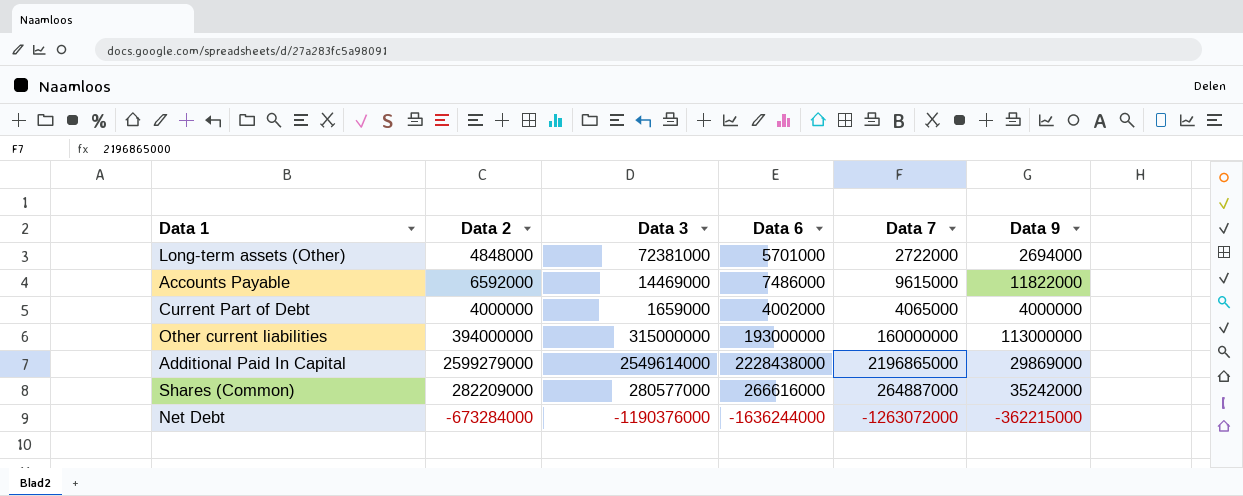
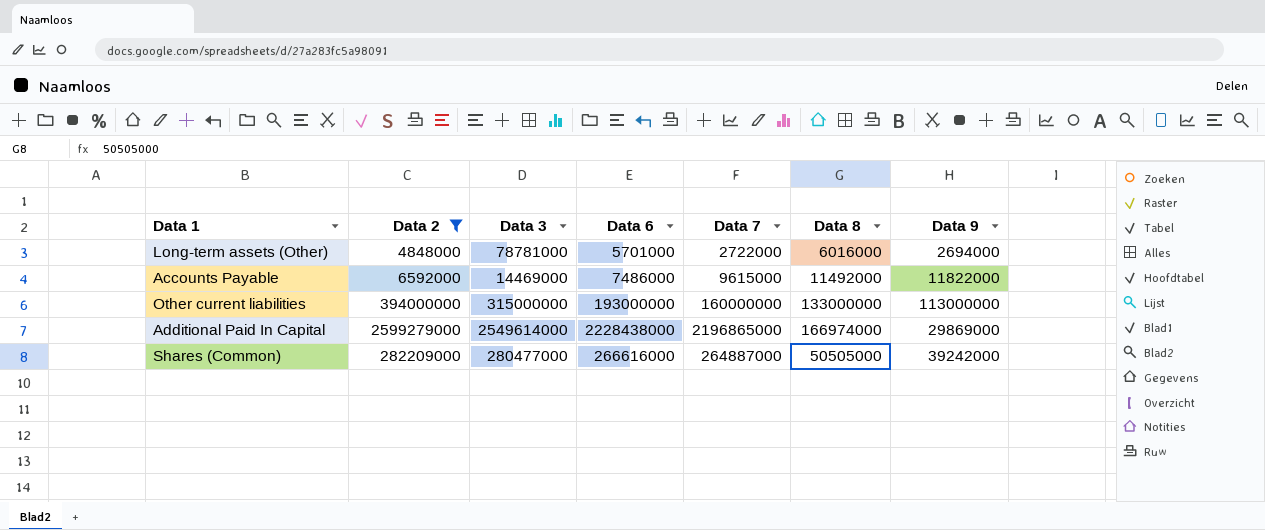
filter: none -> Data 2 >= 4848000
column Data 8 | position: none -> 6
Long-term assets (Other) | Data 3: 72381000 -> 78781000
Shares (Common) | Data 3: 280577000 -> 280477000
Shares (Common) | Data 9: 35242000 -> 39242000

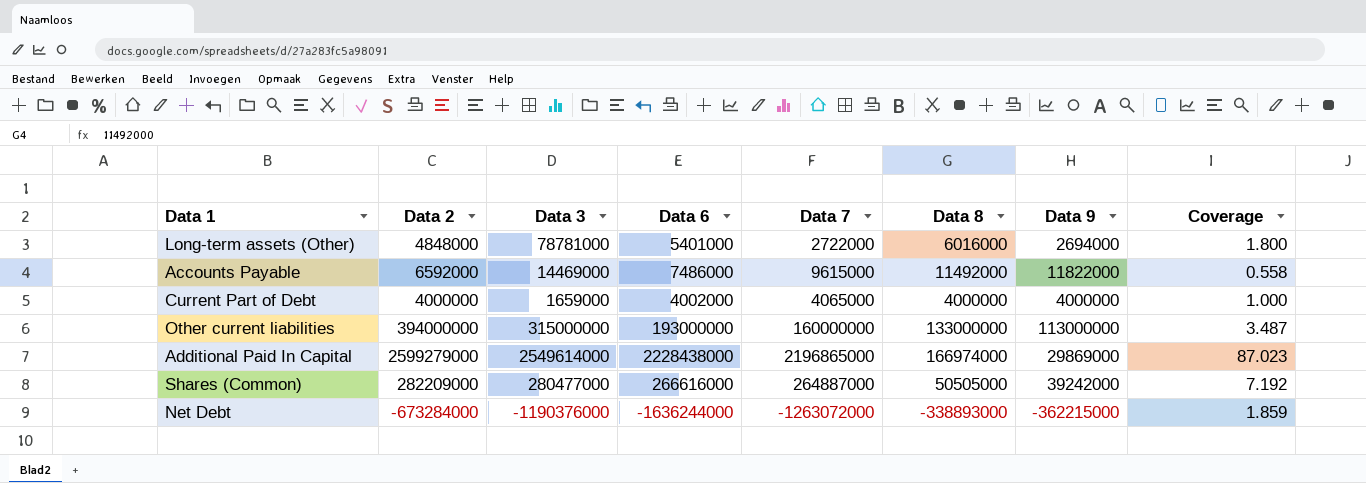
filter: Data 2 >= 4848000 -> none
column Coverage | formula: none -> [Data 2] / [Data 9]
Long-term assets (Other) | Data 6: 5701000 -> 5401000

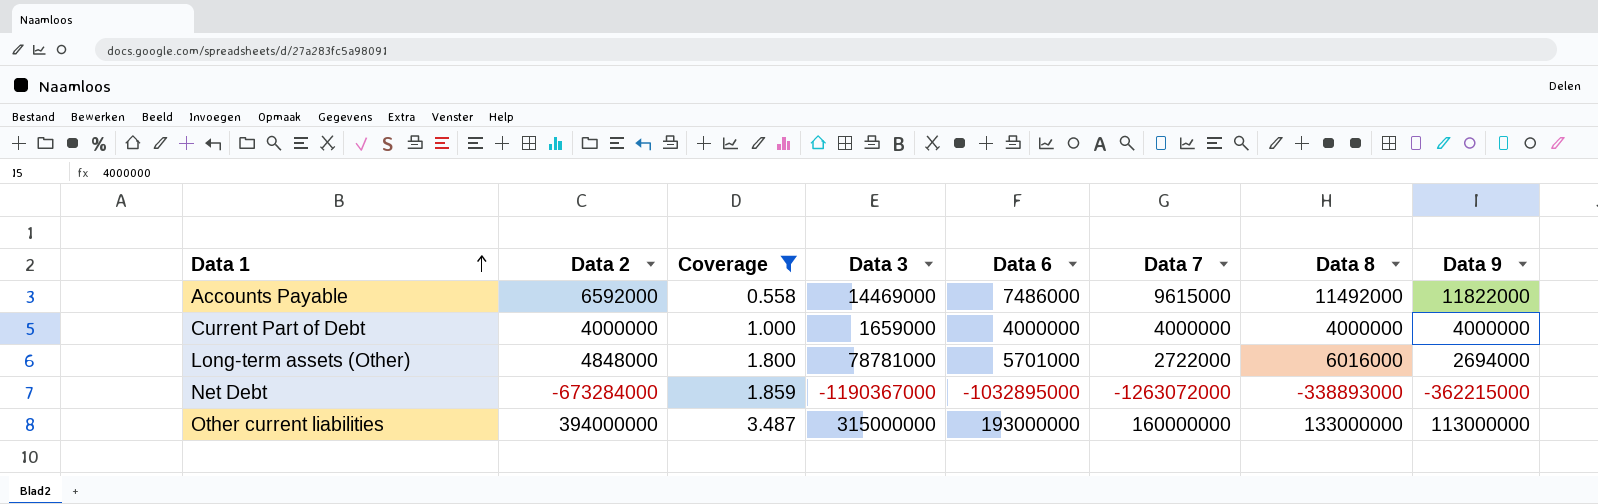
filter: none -> Coverage <= 3.487
row order: none -> Data 1 ascending
column Coverage | position: 8 -> 3
Current Part of Debt | Data 6: 4002000 -> 4000000
Current Part of Debt | Data 7: 4065000 -> 4000000
Long-term assets (Other) | Data 6: 5401000 -> 5701000
Net Debt | Data 3: -1190376000 -> -1190367000
Net Debt | Data 6: -1636244000 -> -1032895000

